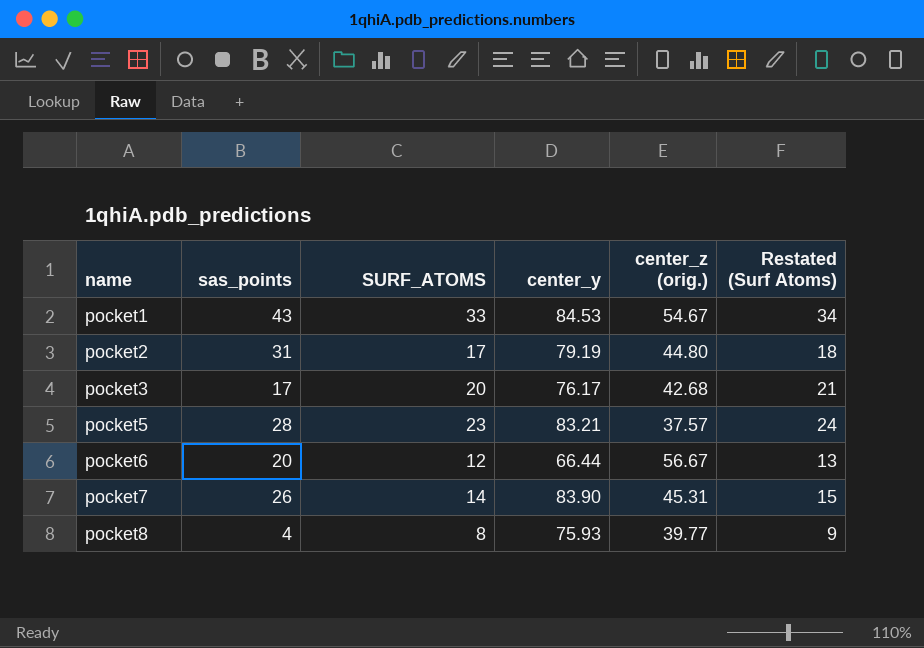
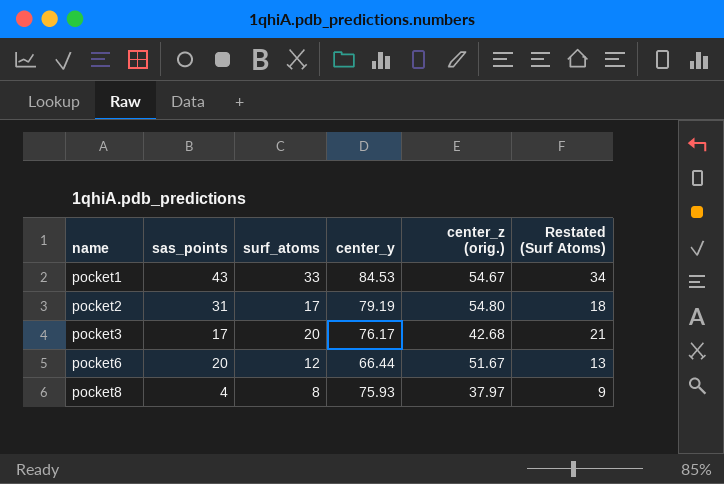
column name: SURF_ATOMS -> surf_atoms
row pocket5: 28 | 23 | 83.21 | 37.57 | 24 -> none
row pocket7: 26 | 14 | 83.90 | 45.31 | 15 -> none
pocket2 | center_z (orig.): 44.80 -> 54.80
pocket6 | center_z (orig.): 56.67 -> 51.67
pocket8 | center_z (orig.): 39.77 -> 37.97

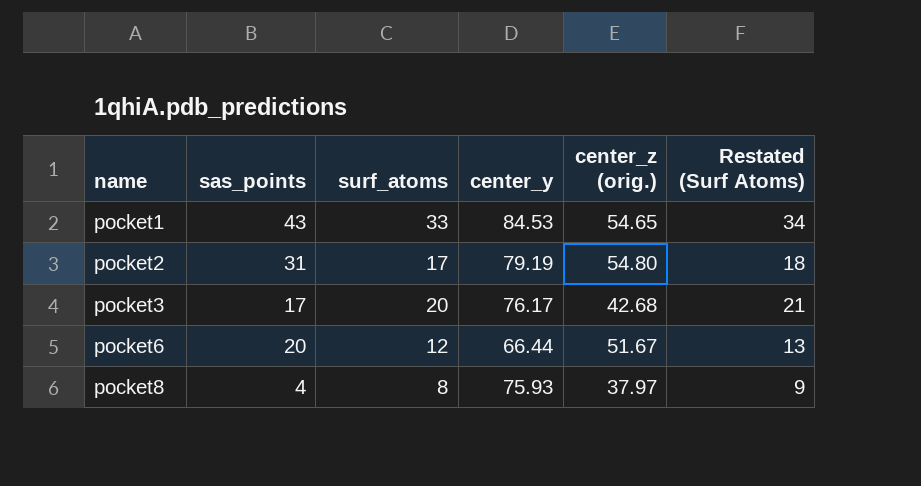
pocket1 | center_z (orig.): 54.67 -> 54.65

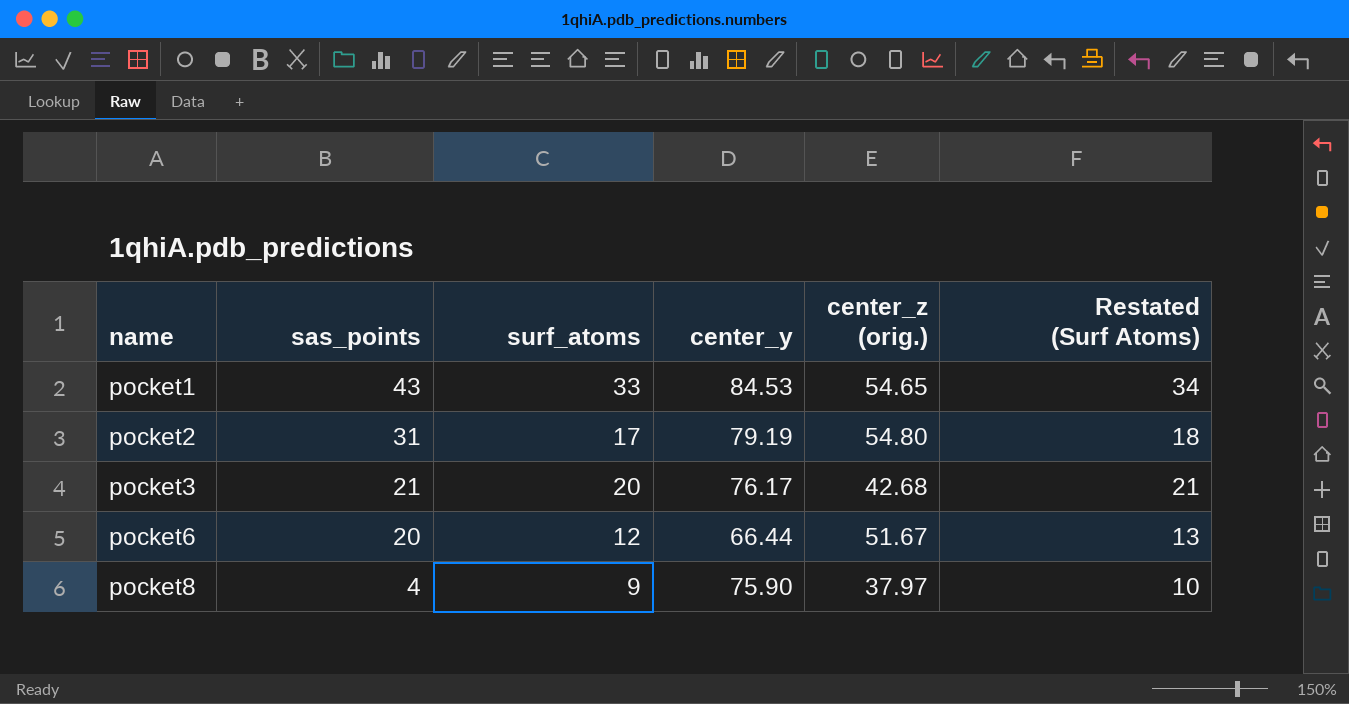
pocket3 | sas_points: 17 -> 21
pocket8 | surf_atoms: 8 -> 9
pocket8 | center_y: 75.93 -> 75.90
pocket8 | Restated (Surf Atoms): 9 -> 10

